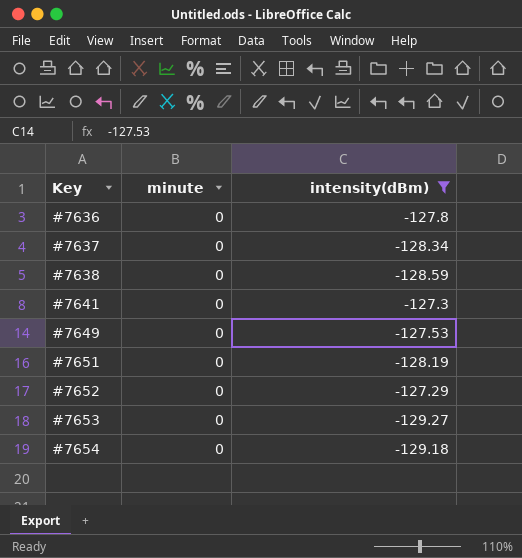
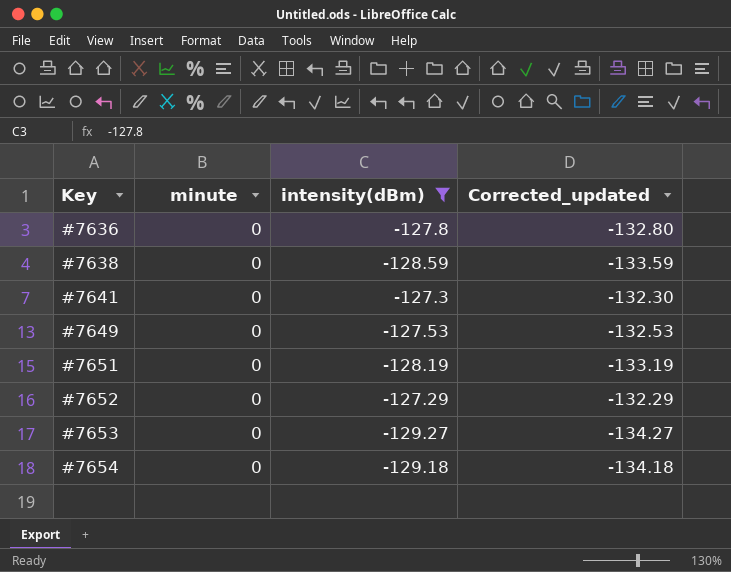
column Corrected_updated | formula: none -> [intensity(dBm)] - 5
row #7637: 0 | -128.34 -> none

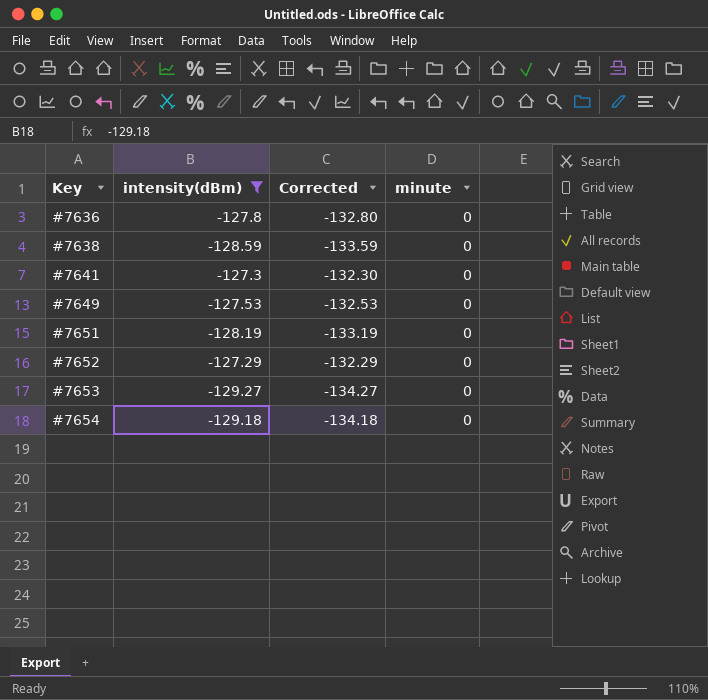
column name: Corrected_updated -> Corrected
column minute | position: 2 -> 4

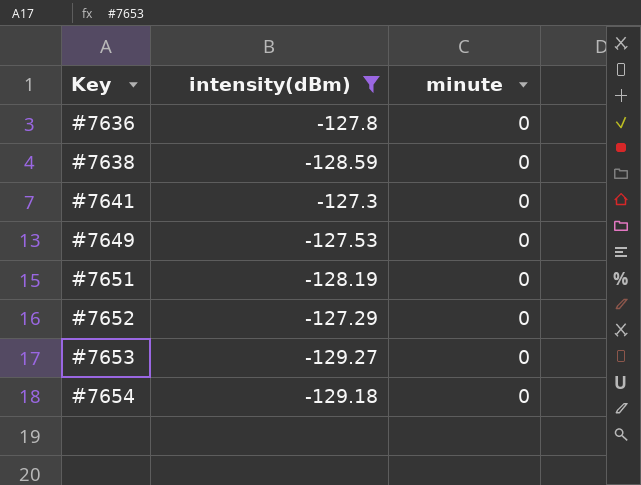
column Corrected | formula: [intensity(dBm)] - 5 -> none

